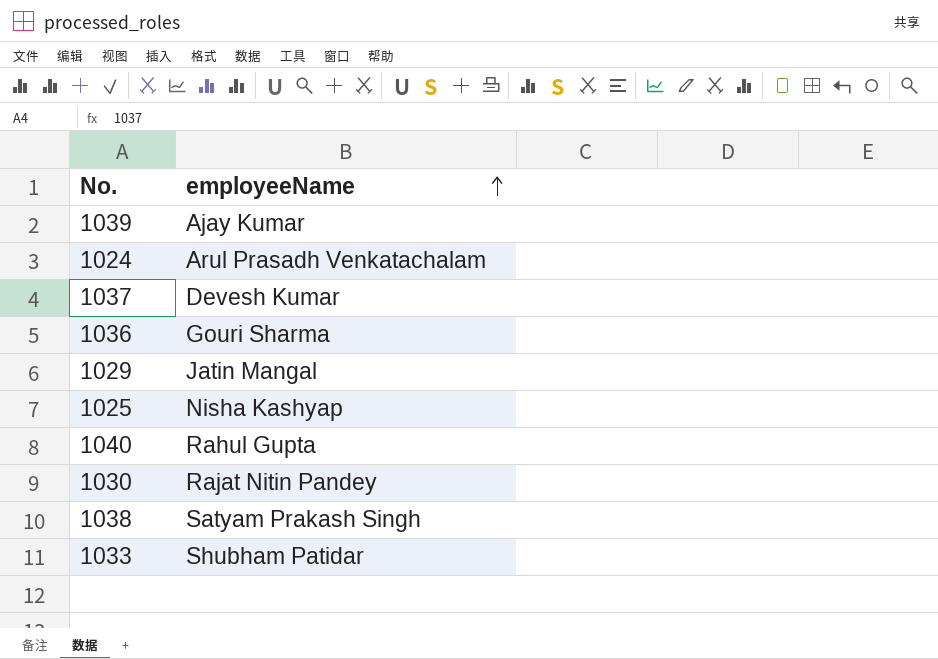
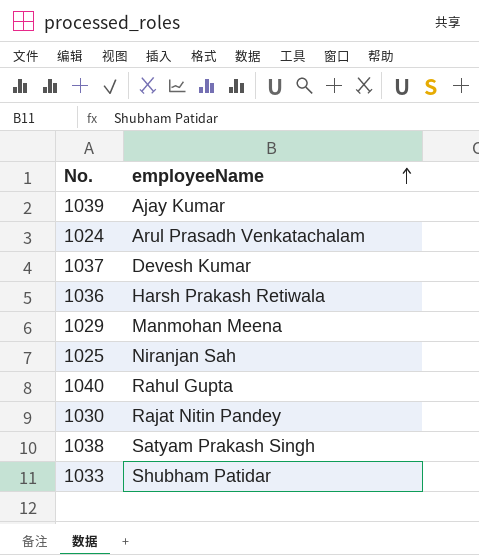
1036 | employeeName: Gouri Sharma -> Harsh Prakash Retiwala
1029 | employeeName: Jatin Mangal -> Manmohan Meena
1025 | employeeName: Nisha Kashyap -> Niranjan Sah

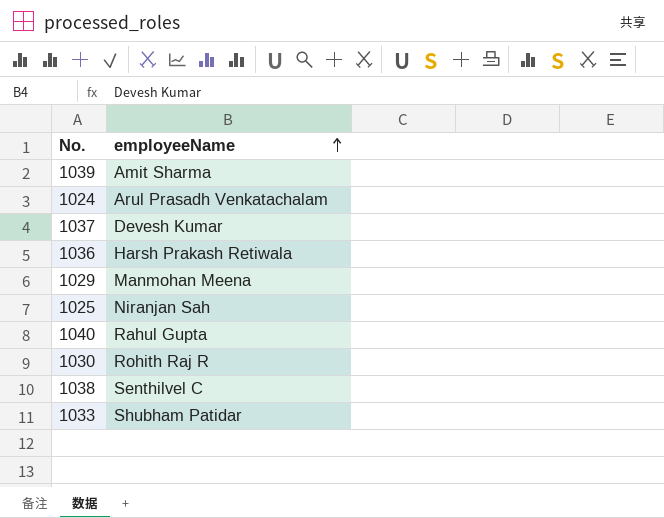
1039 | employeeName: Ajay Kumar -> Amit Sharma
1030 | employeeName: Rajat Nitin Pandey -> Rohith Raj R
1038 | employeeName: Satyam Prakash Singh -> Senthilvel C

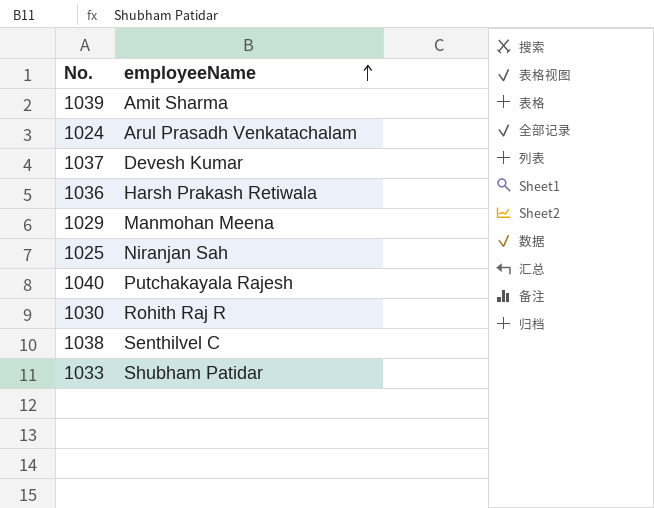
1040 | employeeName: Rahul Gupta -> Putchakayala Rajesh

